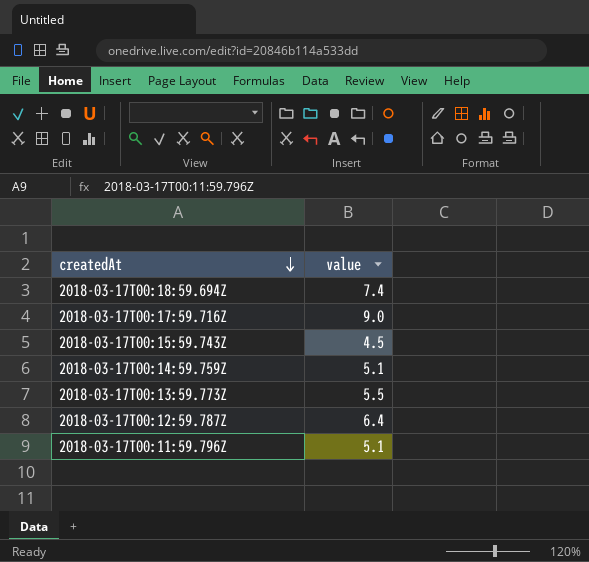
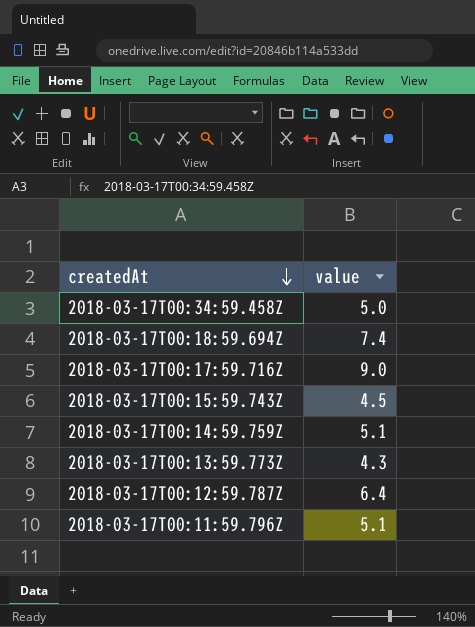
row 2018-03-17T00:34:59.458Z: none -> 5.0
2018-03-17T00:13:59.773Z | value: 5.5 -> 4.3

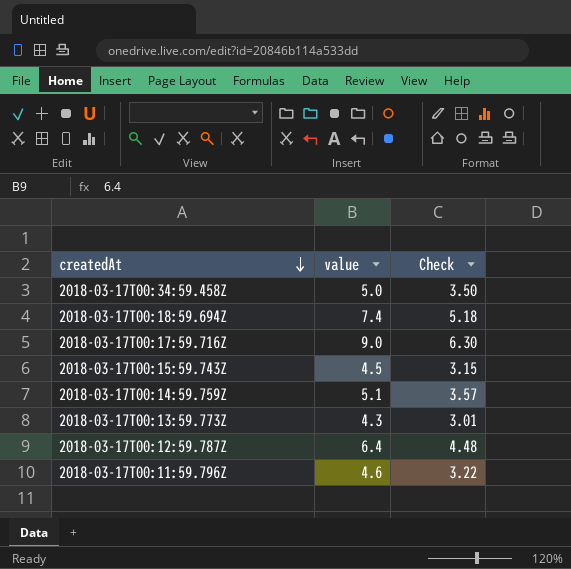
column Check | formula: none -> [value] * 0.7
2018-03-17T00:11:59.796Z | value: 5.1 -> 4.6

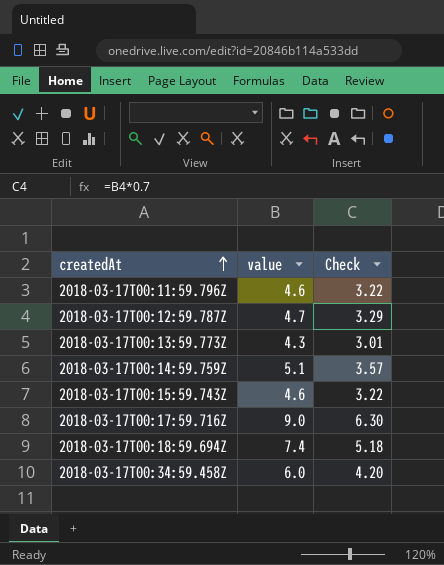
row order: createdAt descending -> createdAt ascending
2018-03-17T00:12:59.787Z | value: 6.4 -> 4.7
2018-03-17T00:12:59.787Z | Check: 4.48 -> 3.29
2018-03-17T00:15:59.743Z | value: 4.5 -> 4.6
2018-03-17T00:15:59.743Z | Check: 3.15 -> 3.22
2018-03-17T00:34:59.458Z | value: 5.0 -> 6.0
2018-03-17T00:34:59.458Z | Check: 3.50 -> 4.20

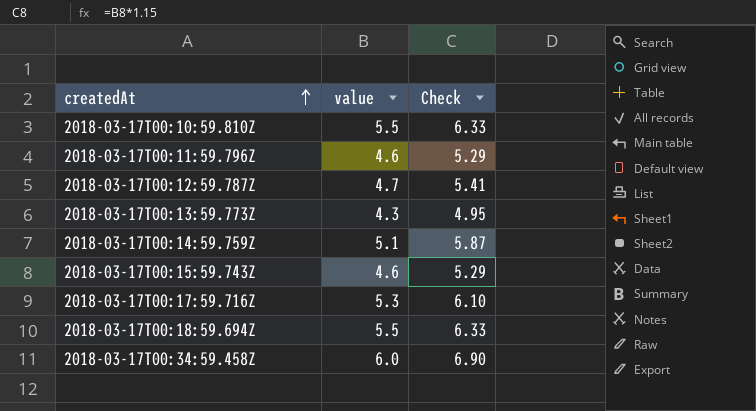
column Check | formula: [value] * 0.7 -> [value] * 1.15
row 2018-03-17T00:10:59.810Z: none -> 5.5 | 6.33
2018-03-17T00:17:59.716Z | value: 9.0 -> 5.3
2018-03-17T00:18:59.694Z | value: 7.4 -> 5.5

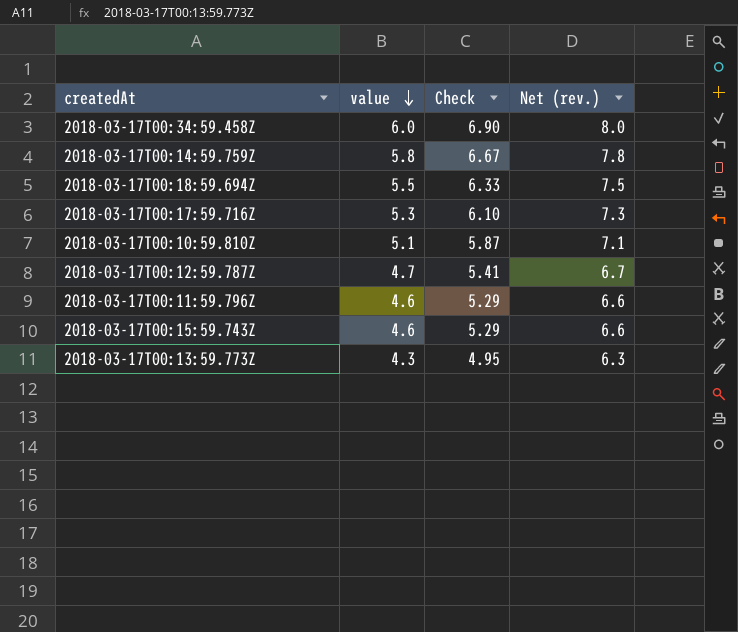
row order: createdAt ascending -> value descending
column Net (rev.) | formula: none -> [value] + 2
2018-03-17T00:14:59.759Z | value: 5.1 -> 5.8
2018-03-17T00:14:59.759Z | Check: 5.87 -> 6.67
2018-03-17T00:10:59.810Z | value: 5.5 -> 5.1
2018-03-17T00:10:59.810Z | Check: 6.33 -> 5.87

